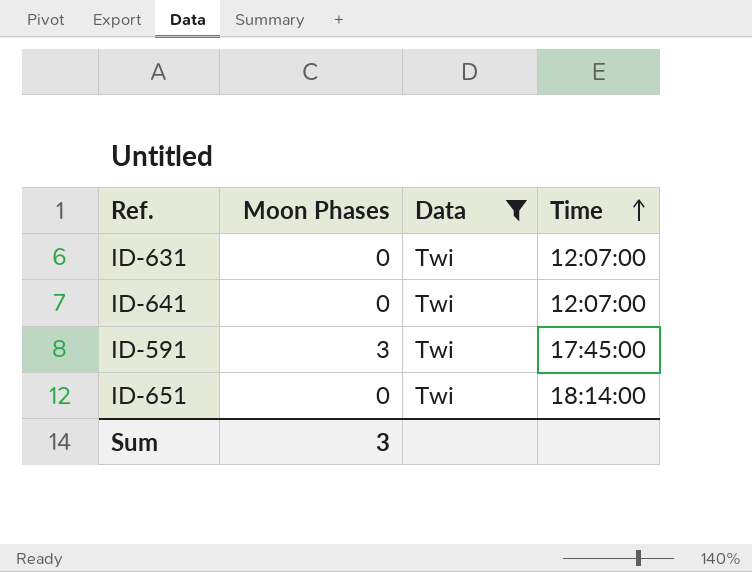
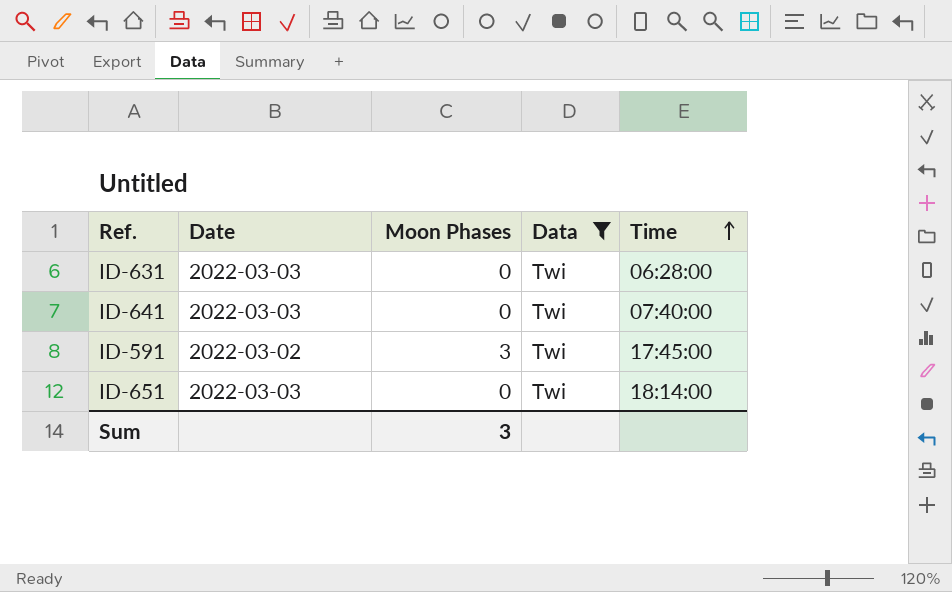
column Date | position: none -> 2
ID-631 | Time: 12:07:00 -> 06:28:00
ID-641 | Time: 12:07:00 -> 07:40:00

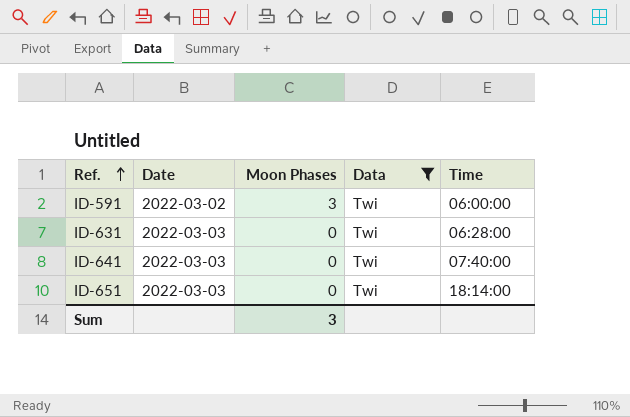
row order: Time ascending -> Ref. ascending
ID-591 | Time: 17:45:00 -> 06:00:00

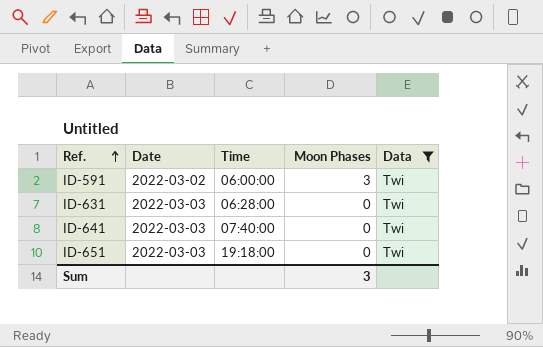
column Time | position: 5 -> 3
ID-651 | Time: 18:14:00 -> 19:18:00

